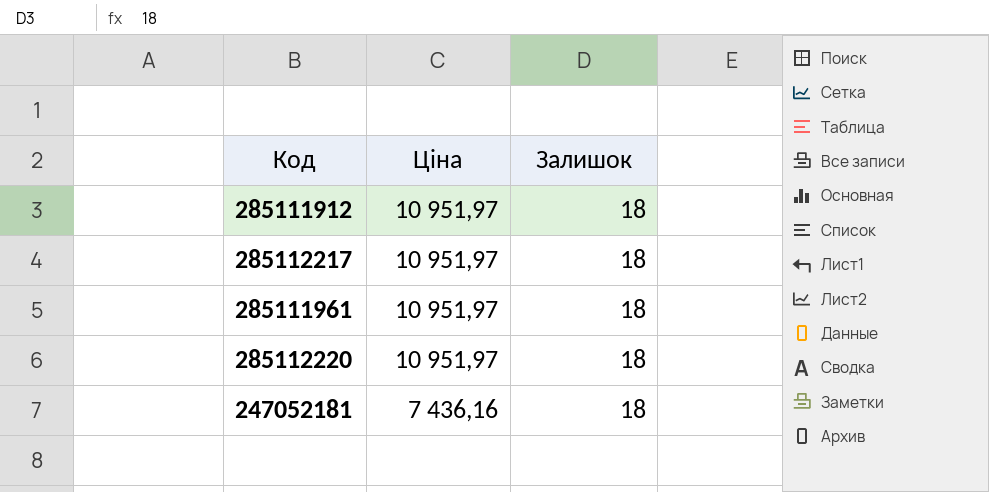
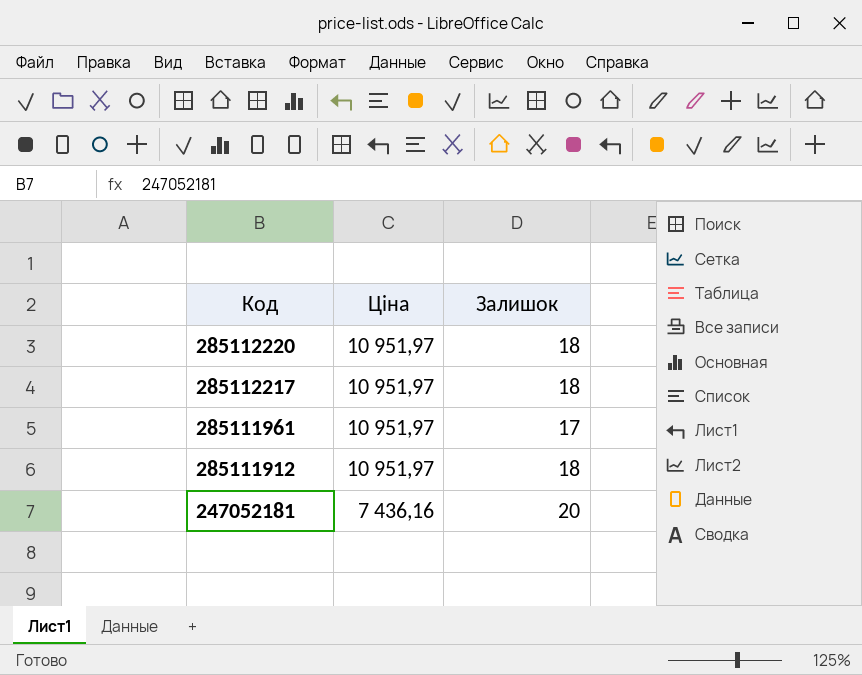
row order: Ціна descending -> Код descending
285111961 | Залишок: 18 -> 17
247052181 | Залишок: 18 -> 20

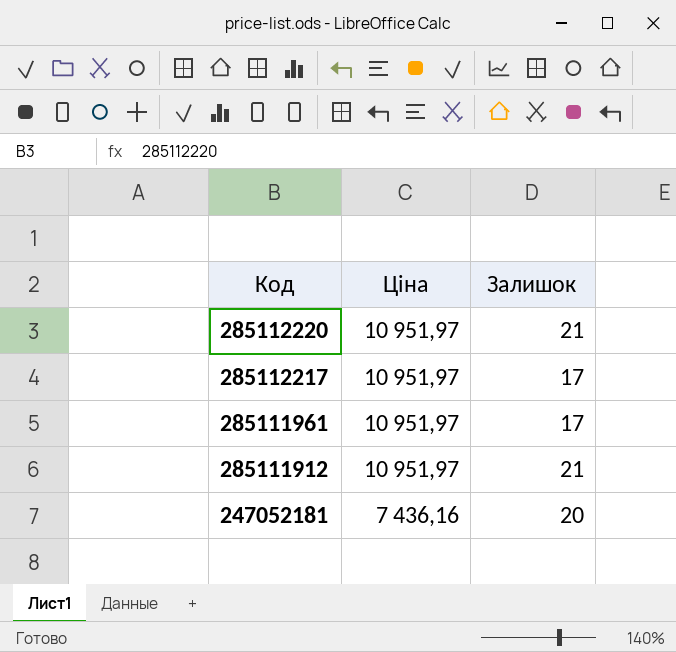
285112220 | Залишок: 18 -> 21
285112217 | Залишок: 18 -> 17
285111912 | Залишок: 18 -> 21

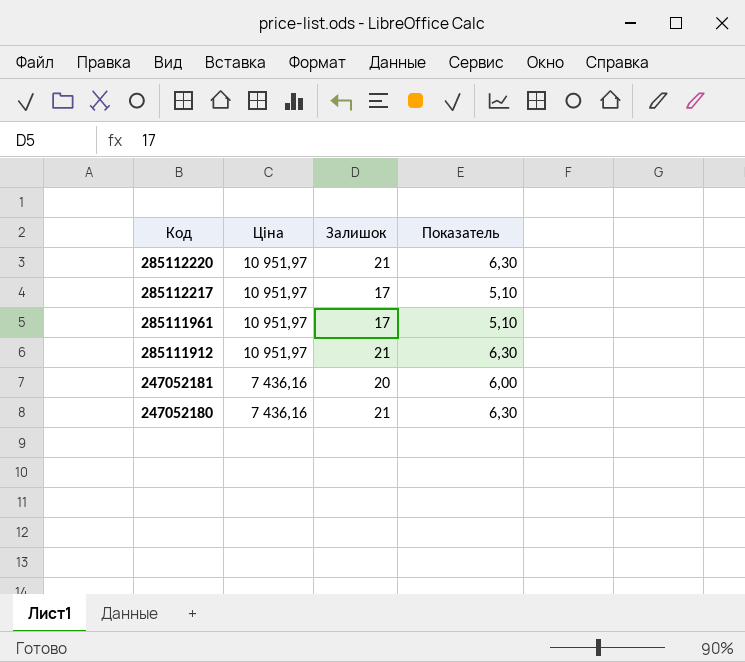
column Показатель | formula: none -> [Залишок] * 0,3
row 247052180: none -> 7 436,16 | 21 | 6,30

